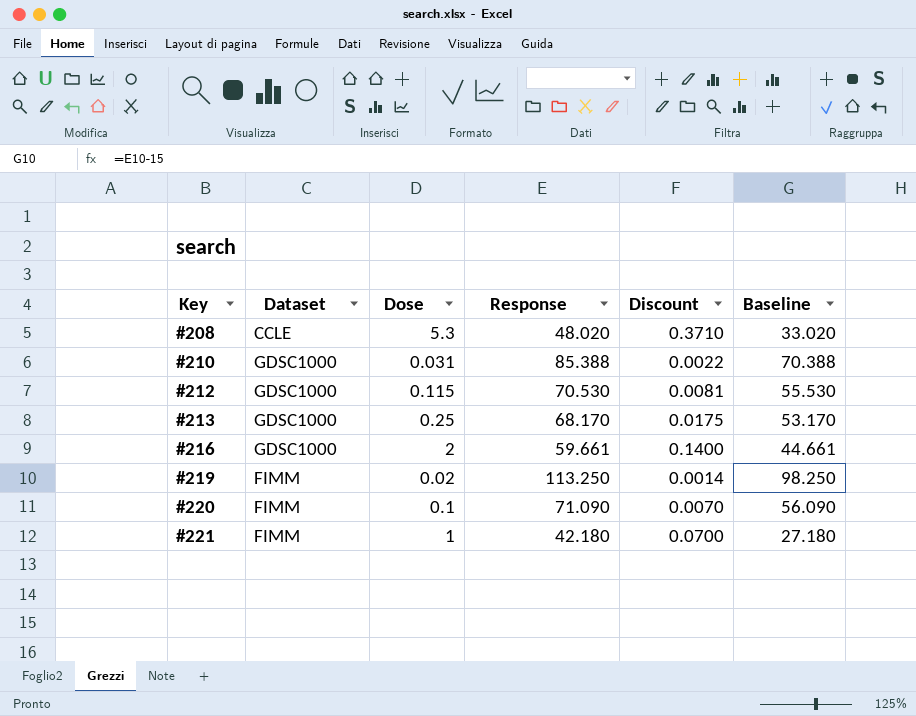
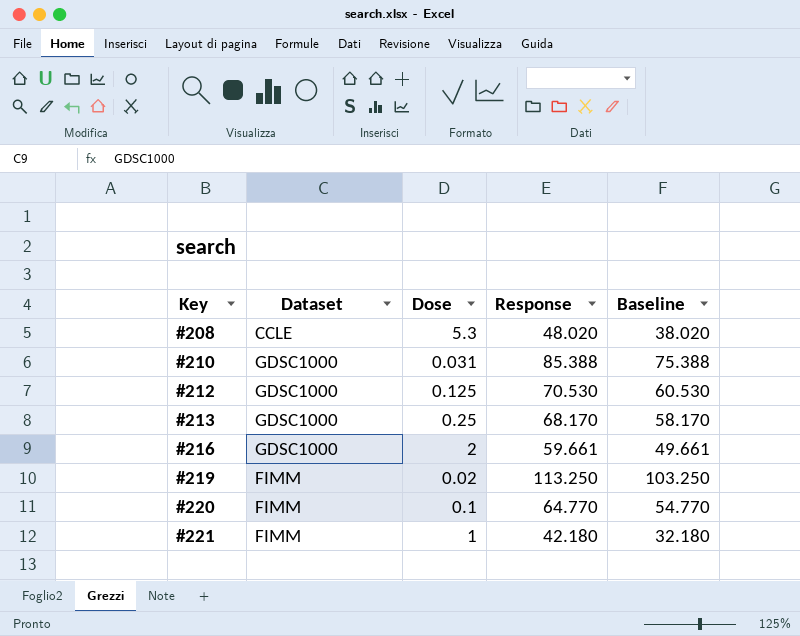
column Discount | formula: [Dose] * 0.07 -> none
column Baseline | formula: [Response] - 15 -> [Response] - 10
#212 | Dose: 0.115 -> 0.125
#220 | Response: 71.090 -> 64.770

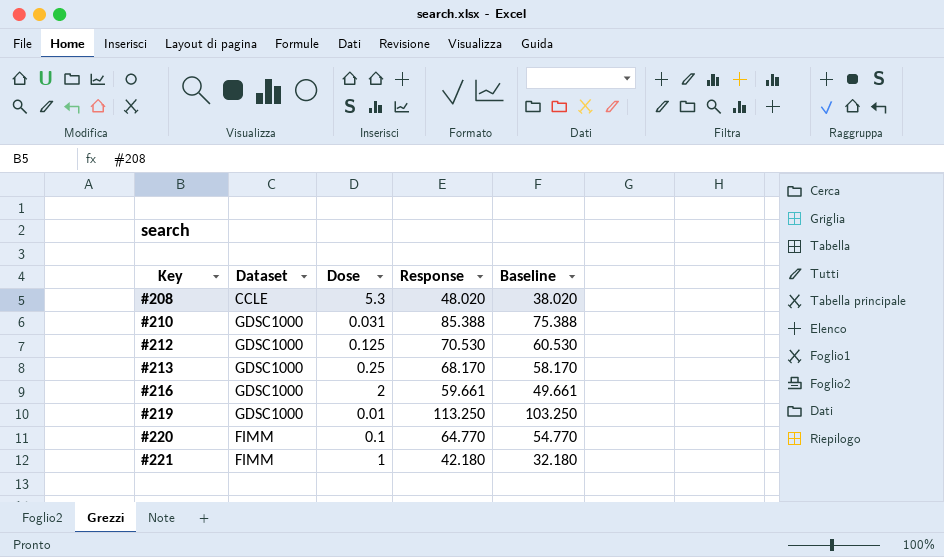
#219 | Dataset: FIMM -> GDSC1000
#219 | Dose: 0.02 -> 0.01

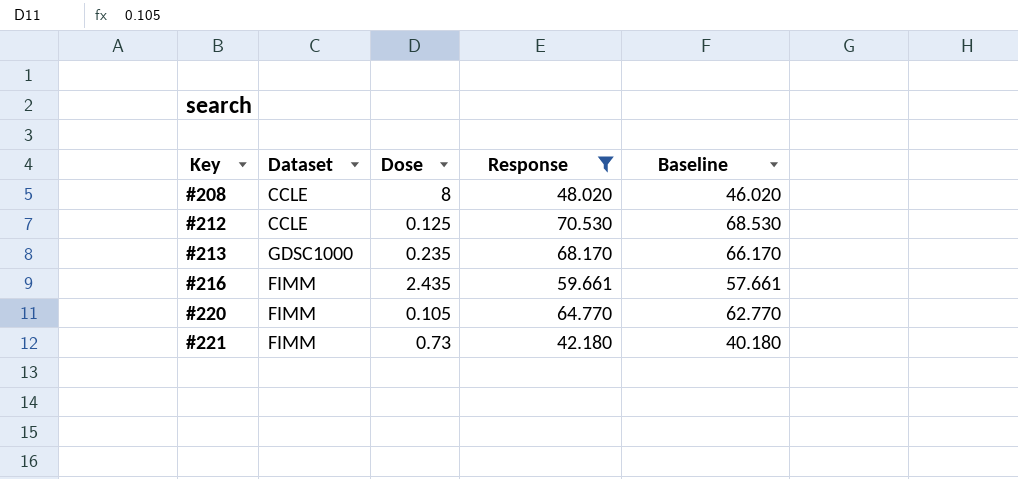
filter: none -> Response <= 70.530
column Baseline | formula: [Response] - 10 -> [Response] - 2
#208 | Dose: 5.3 -> 8
#212 | Dataset: GDSC1000 -> CCLE
#213 | Dose: 0.25 -> 0.235
#216 | Dataset: GDSC1000 -> FIMM
#216 | Dose: 2 -> 2.435
#220 | Dose: 0.1 -> 0.105
#221 | Dose: 1 -> 0.73

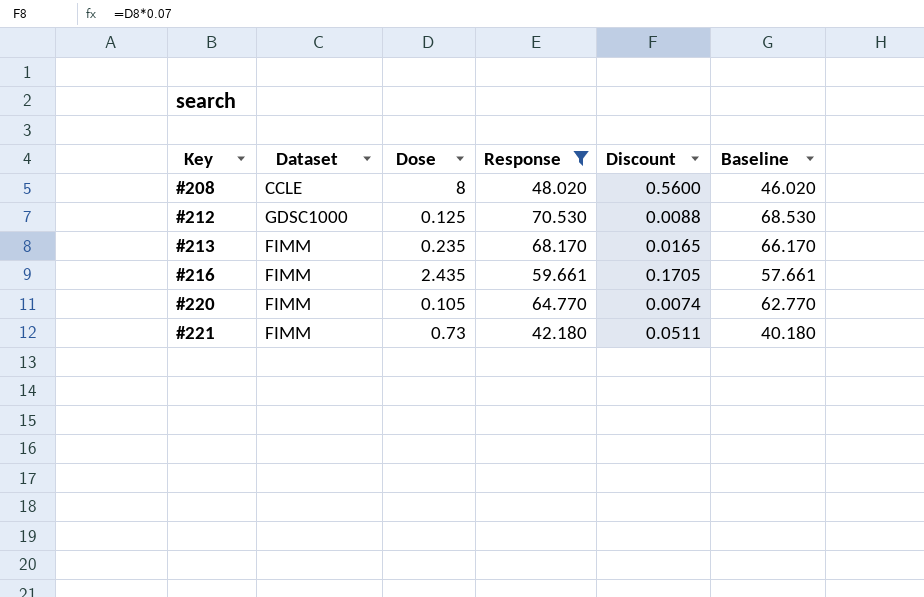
column Discount | formula: none -> [Dose] * 0.07
#212 | Dataset: CCLE -> GDSC1000
#213 | Dataset: GDSC1000 -> FIMM

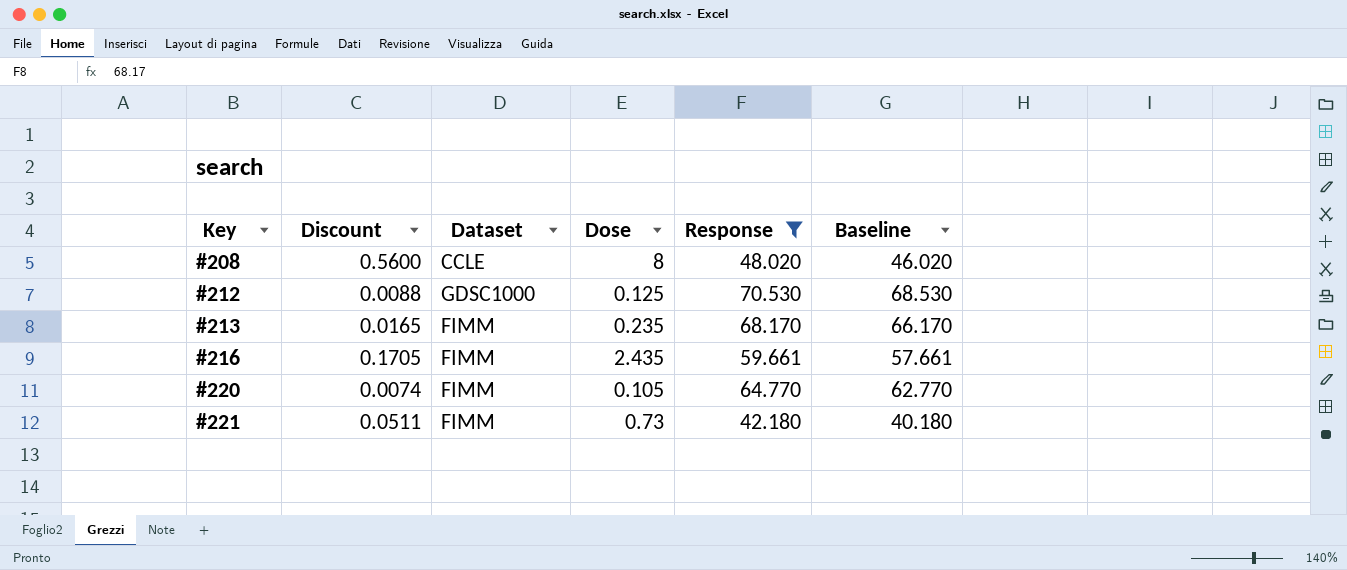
column Discount | position: 5 -> 2

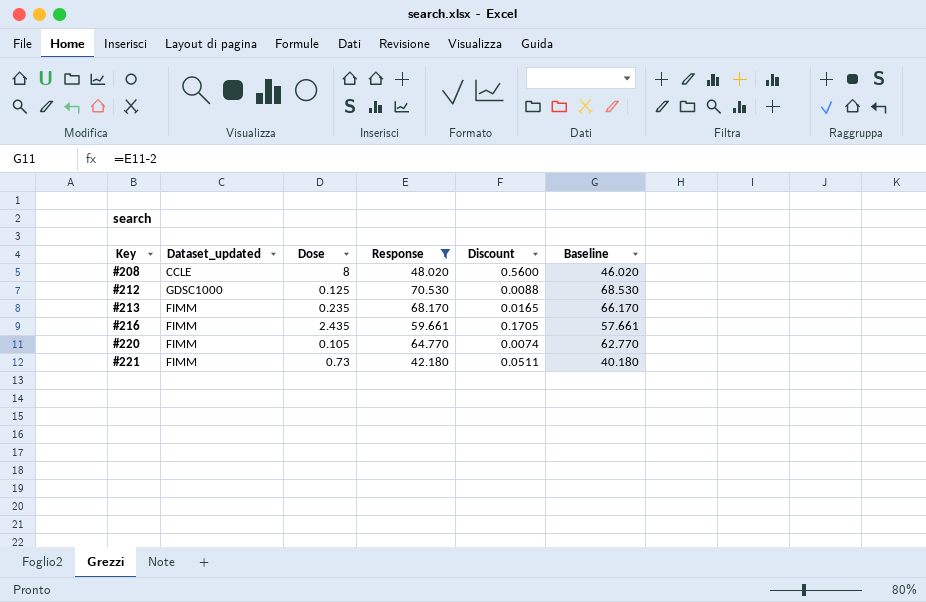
column name: Dataset -> Dataset_updated
column Discount | position: 2 -> 5

